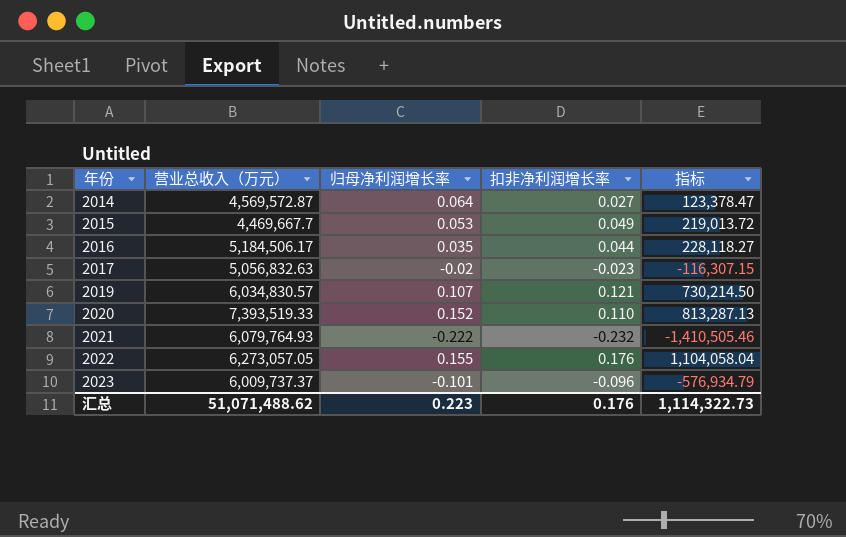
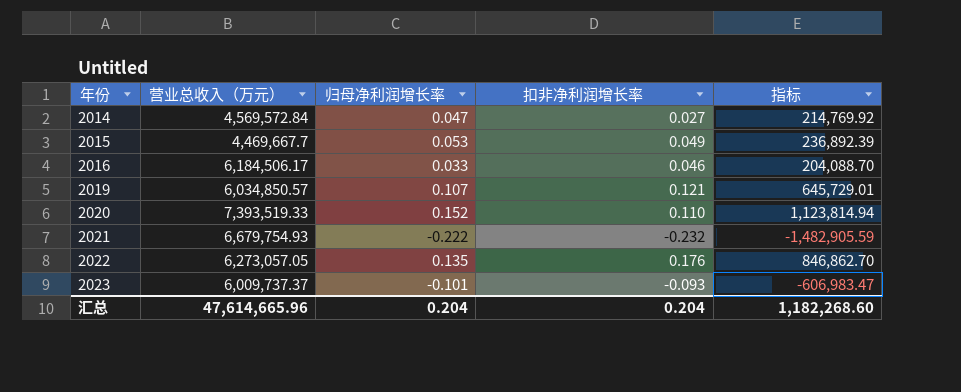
column 指标 | formula: [营业总收入（万元）] * [扣非净利润增长率] -> [营业总收入（万元）] * [归母净利润增长率]
row 2017: 5,056,832.63 | -0.02 | -0.023 | -116,307.15 -> none
2014 | 营业总收入（万元）: 4,569,572.87 -> 4,569,572.84
2014 | 归母净利润增长率: 0.064 -> 0.047
2016 | 营业总收入（万元）: 5,184,506.17 -> 6,184,506.17
2016 | 归母净利润增长率: 0.035 -> 0.033
2016 | 扣非净利润增长率: 0.044 -> 0.046
2019 | 营业总收入（万元）: 6,034,830.57 -> 6,034,850.57
2021 | 营业总收入（万元）: 6,079,764.93 -> 6,679,754.93
2022 | 归母净利润增长率: 0.155 -> 0.135
2023 | 扣非净利润增长率: -0.096 -> -0.093
汇总 | 营业总收入（万元）: 51,071,488.62 -> 47,614,665.96
汇总 | 归母净利润增长率: 0.223 -> 0.204
汇总 | 扣非净利润增长率: 0.176 -> 0.204
汇总 | 指标: 1,114,322.73 -> 1,182,268.60

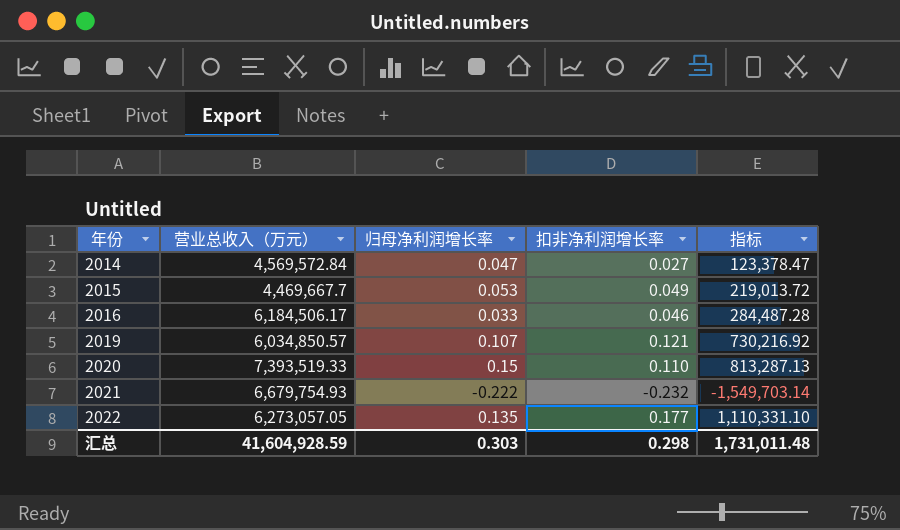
column 指标 | formula: [营业总收入（万元）] * [归母净利润增长率] -> [营业总收入（万元）] * [扣非净利润增长率]
row 2023: 6,009,737.37 | -0.101 | -0.093 | -606,983.47 -> none
2020 | 归母净利润增长率: 0.152 -> 0.15
2022 | 扣非净利润增长率: 0.176 -> 0.177
汇总 | 营业总收入（万元）: 47,614,665.96 -> 41,604,928.59
汇总 | 归母净利润增长率: 0.204 -> 0.303
汇总 | 扣非净利润增长率: 0.204 -> 0.298
汇总 | 指标: 1,182,268.60 -> 1,731,011.48

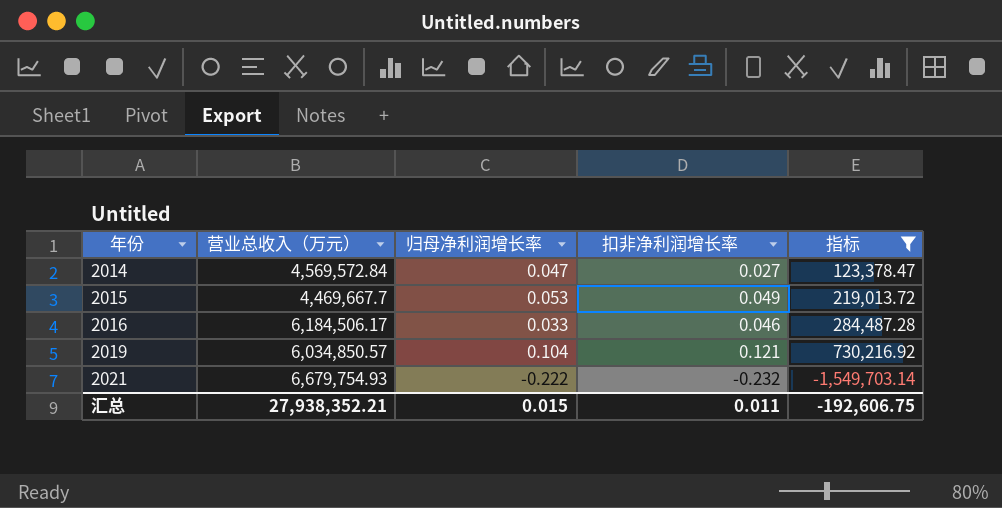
filter: none -> 指标 <= 730,216.92
2019 | 归母净利润增长率: 0.107 -> 0.104
汇总 | 营业总收入（万元）: 41,604,928.59 -> 27,938,352.21
汇总 | 归母净利润增长率: 0.303 -> 0.015
汇总 | 扣非净利润增长率: 0.298 -> 0.011
汇总 | 指标: 1,731,011.48 -> -192,606.75

